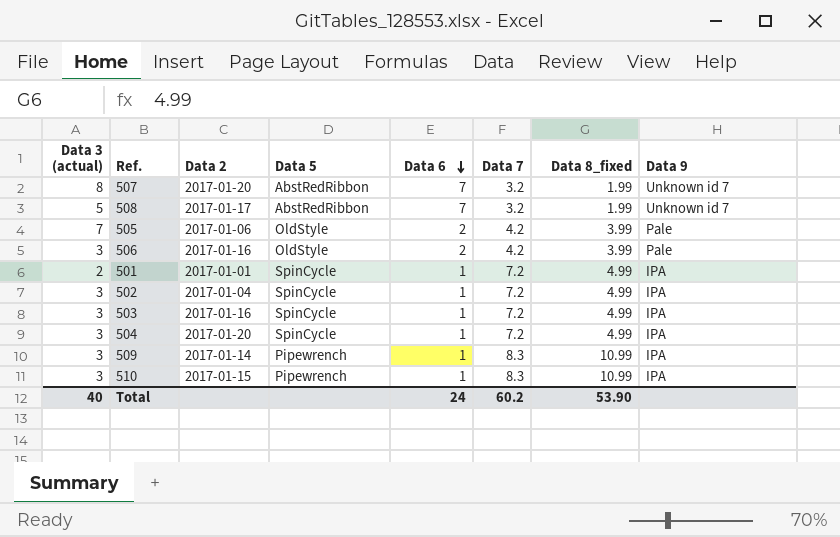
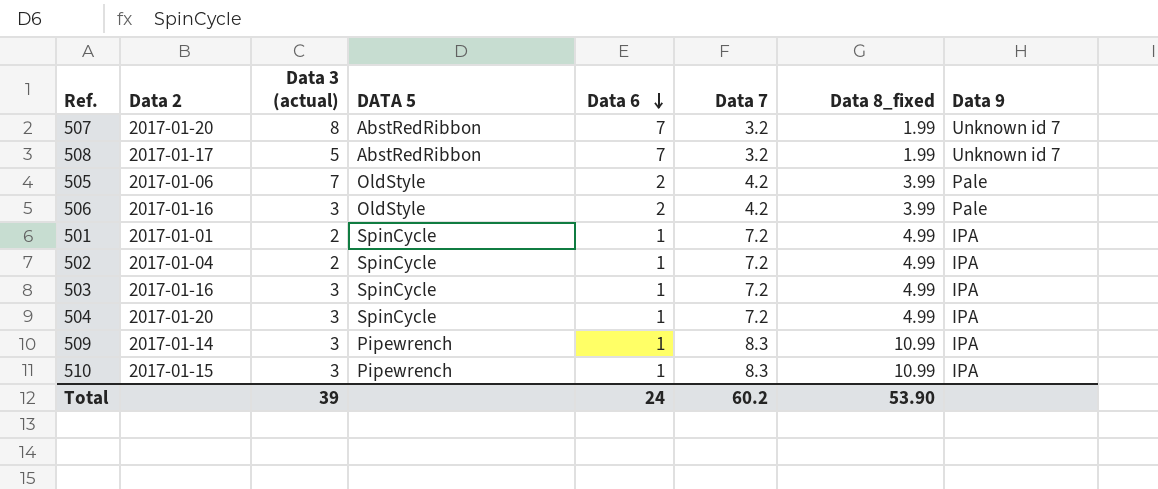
column Data 3 (actual) | position: 1 -> 3
column name: Data 5 -> DATA 5
502 | Data 3 (actual): 3 -> 2
Total | Data 3 (actual): 40 -> 39

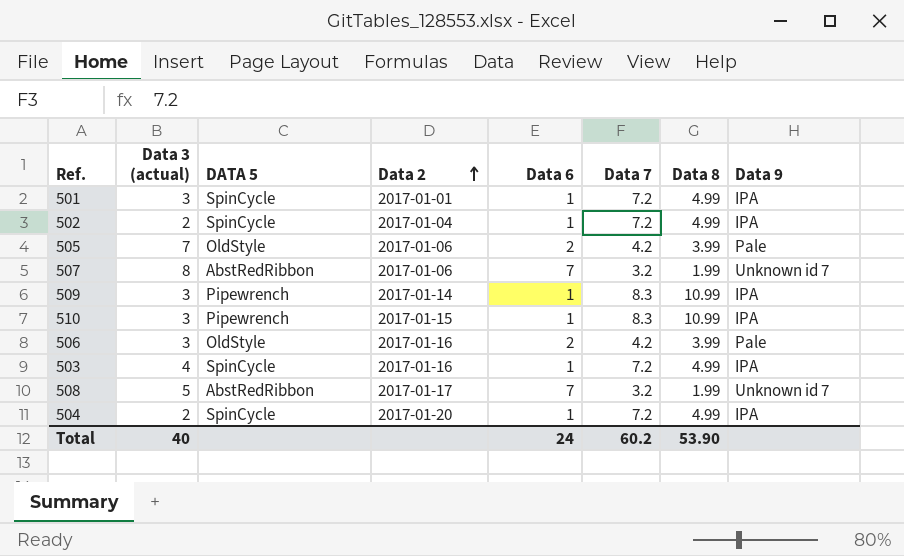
row order: Data 6 descending -> Data 2 ascending
column Data 2 | position: 2 -> 4
column name: Data 8_fixed -> Data 8
501 | Data 3 (actual): 2 -> 3
507 | Data 2: 2017-01-20 -> 2017-01-06
503 | Data 3 (actual): 3 -> 4
504 | Data 3 (actual): 3 -> 2
Total | Data 3 (actual): 39 -> 40

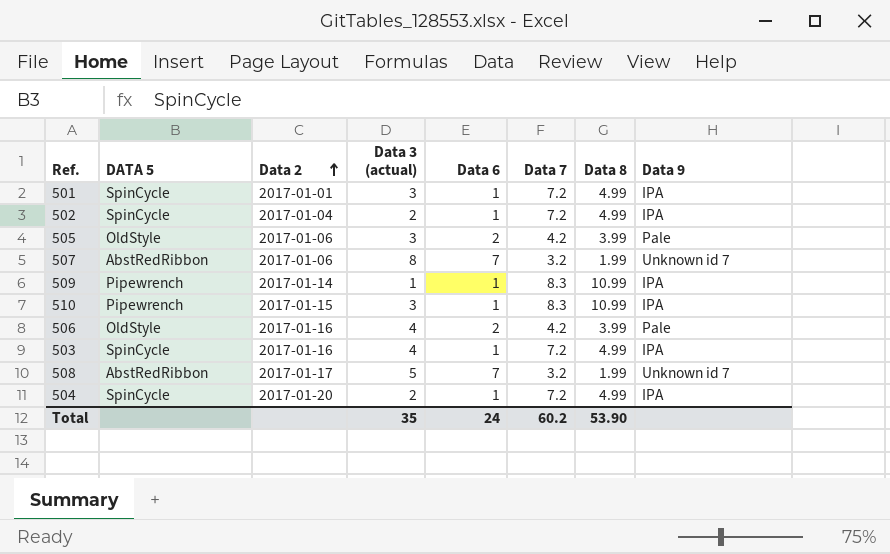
column Data 3 (actual) | position: 2 -> 4
505 | Data 3 (actual): 7 -> 3
509 | Data 3 (actual): 3 -> 1
506 | Data 3 (actual): 3 -> 4
Total | Data 3 (actual): 40 -> 35

